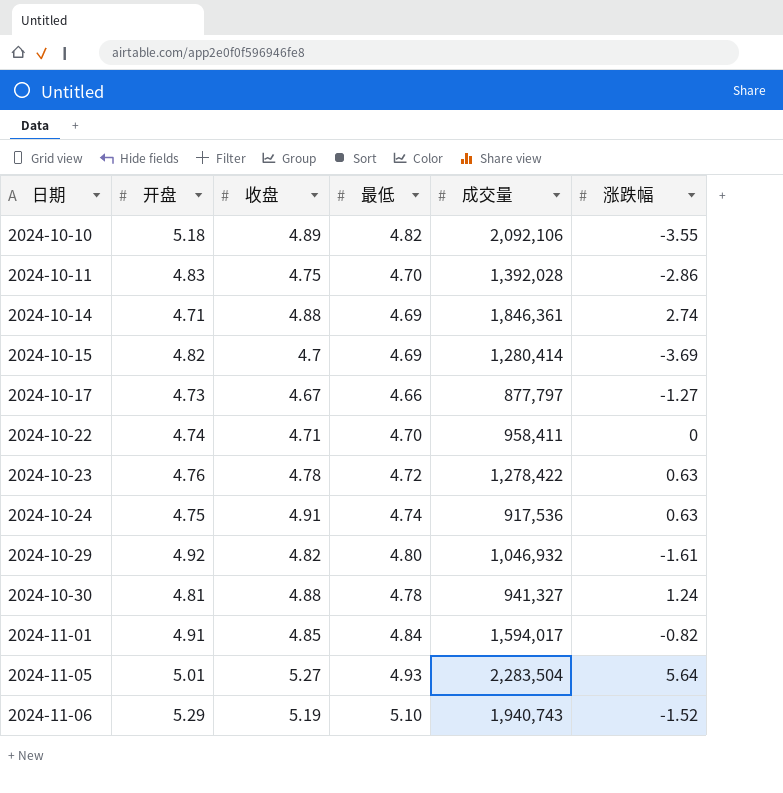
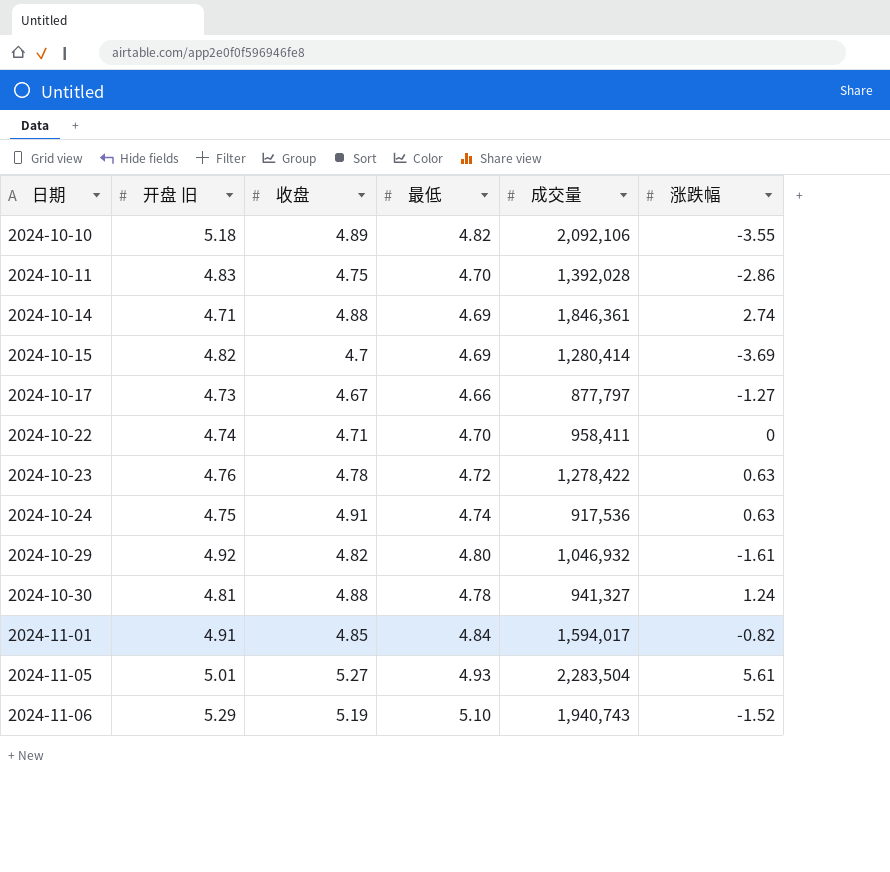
column name: 开盘 -> 开盘 旧
2024-11-05 | 涨跌幅: 5.64 -> 5.61

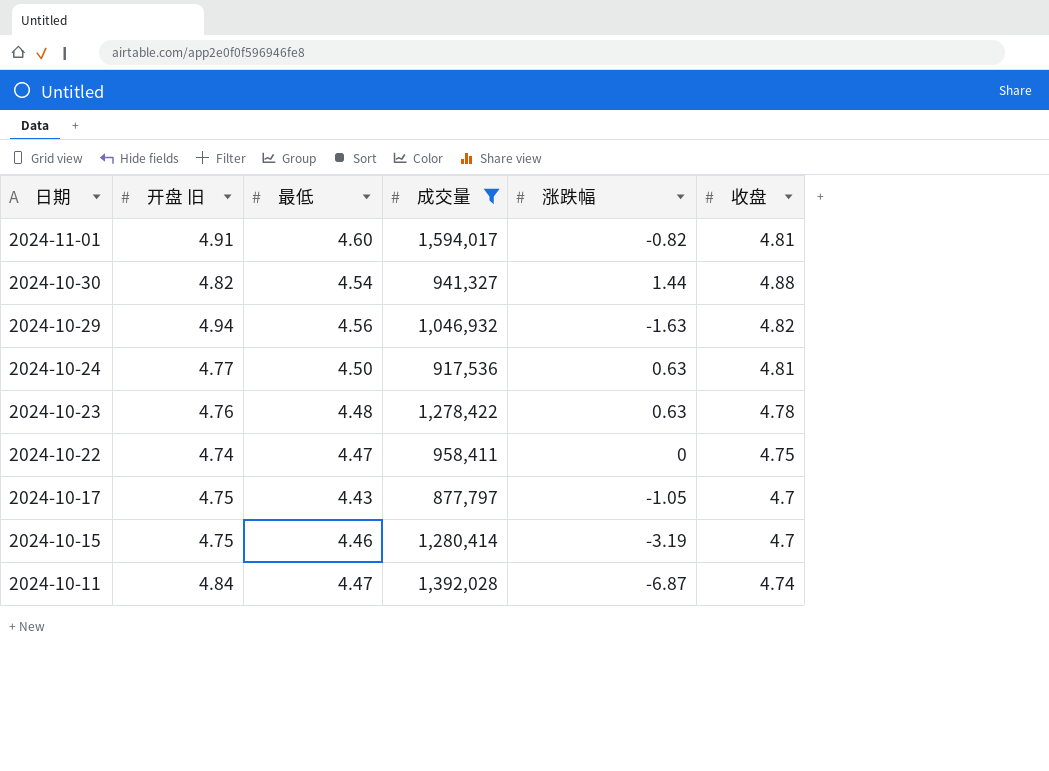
filter: none -> 成交量 <= 1,594,017
row order: 日期 ascending -> 日期 descending
column 收盘 | position: 3 -> 6
2024-11-01 | 最低: 4.84 -> 4.60
2024-11-01 | 收盘: 4.85 -> 4.81
2024-10-30 | 开盘 旧: 4.81 -> 4.82
2024-10-30 | 最低: 4.78 -> 4.54
2024-10-30 | 涨跌幅: 1.24 -> 1.44
2024-10-29 | 开盘 旧: 4.92 -> 4.94
2024-10-29 | 最低: 4.80 -> 4.56
2024-10-29 | 涨跌幅: -1.61 -> -1.63
2024-10-24 | 开盘 旧: 4.75 -> 4.77
2024-10-24 | 最低: 4.74 -> 4.50
2024-10-24 | 收盘: 4.91 -> 4.81
2024-10-23 | 最低: 4.72 -> 4.48
2024-10-22 | 最低: 4.70 -> 4.47
2024-10-22 | 收盘: 4.71 -> 4.75
2024-10-17 | 开盘 旧: 4.73 -> 4.75
2024-10-17 | 最低: 4.66 -> 4.43
2024-10-17 | 涨跌幅: -1.27 -> -1.05
2024-10-17 | 收盘: 4.67 -> 4.7
2024-10-15 | 开盘 旧: 4.82 -> 4.75
2024-10-15 | 最低: 4.69 -> 4.46
2024-10-15 | 涨跌幅: -3.69 -> -3.19
2024-10-11 | 开盘 旧: 4.83 -> 4.84
2024-10-11 | 最低: 4.70 -> 4.47
2024-10-11 | 涨跌幅: -2.86 -> -6.87
2024-10-11 | 收盘: 4.75 -> 4.74

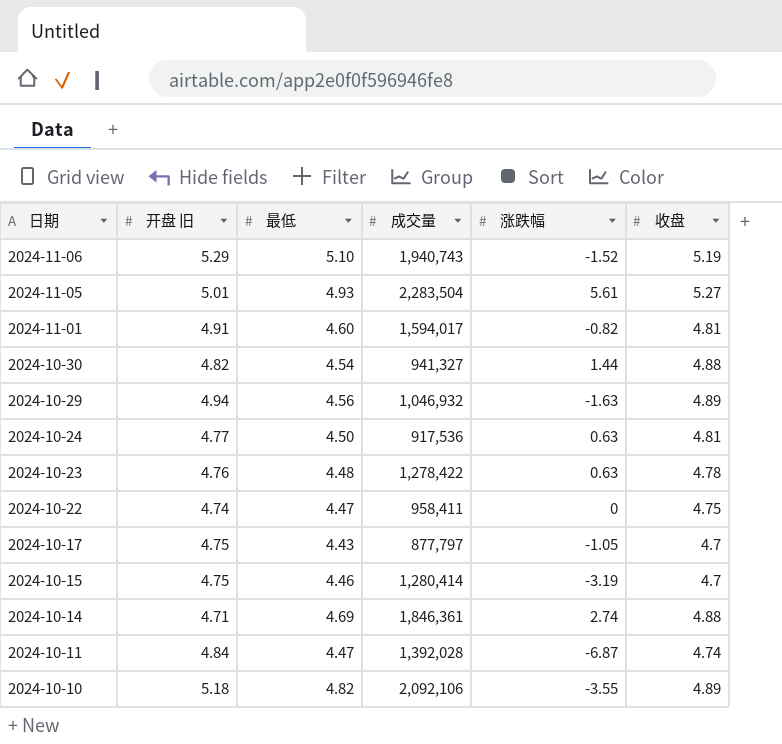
filter: 成交量 <= 1,594,017 -> none
2024-10-29 | 收盘: 4.82 -> 4.89

